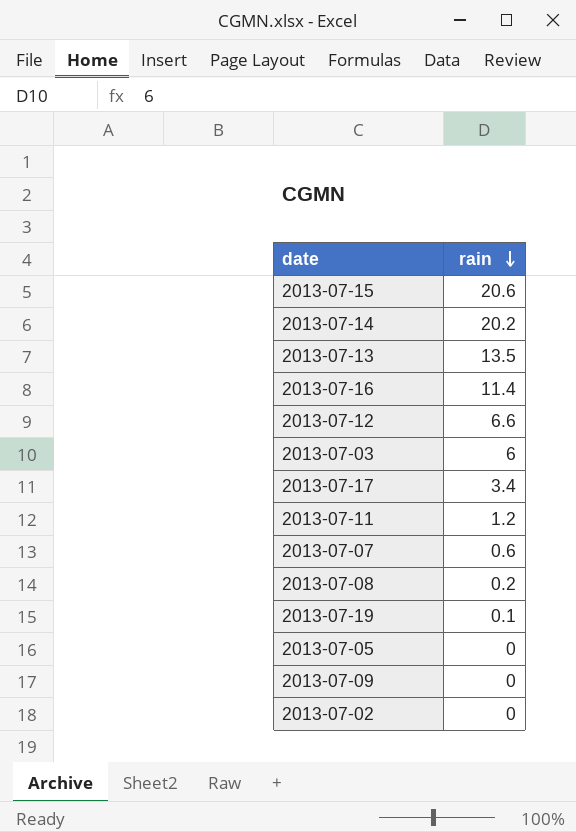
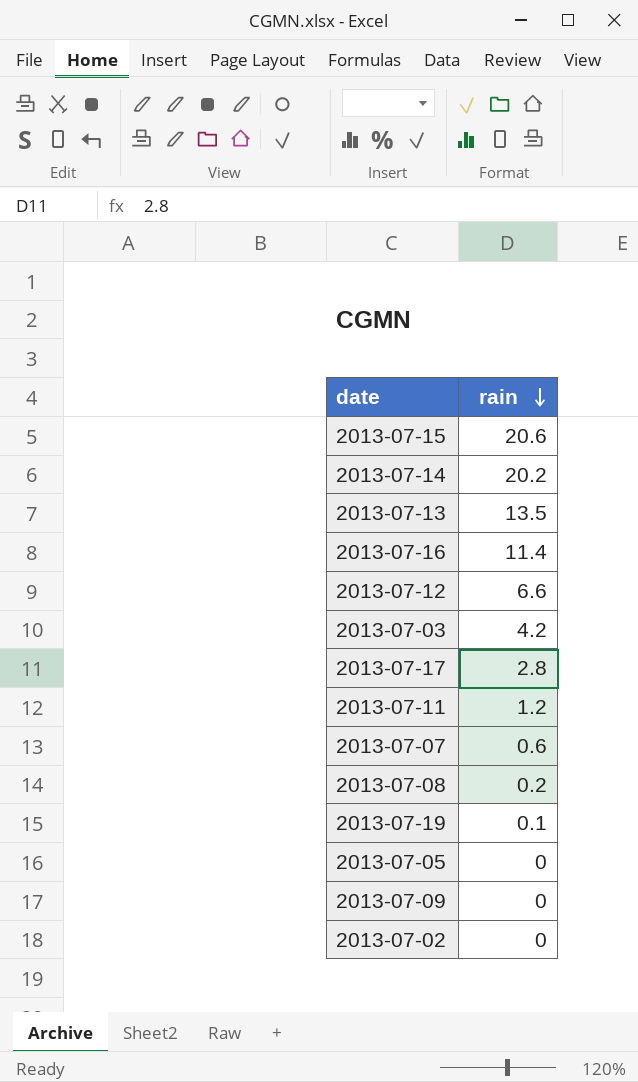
2013-07-03 | rain: 6 -> 4.2
2013-07-17 | rain: 3.4 -> 2.8

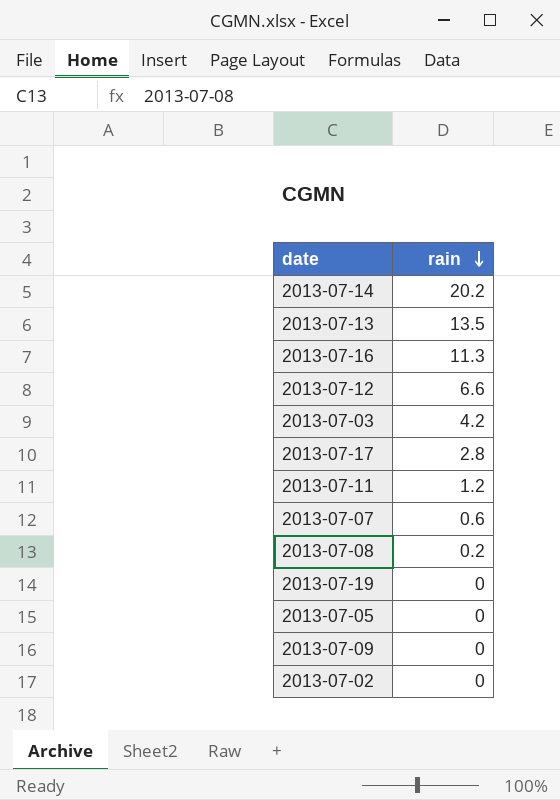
row 2013-07-15: 20.6 -> none
2013-07-16 | rain: 11.4 -> 11.3
2013-07-19 | rain: 0.1 -> 0

